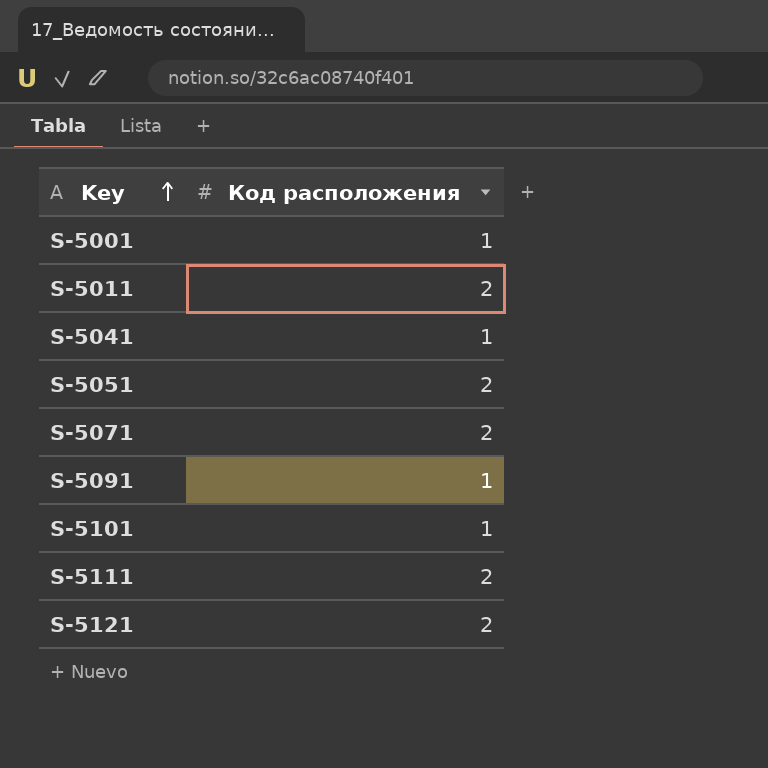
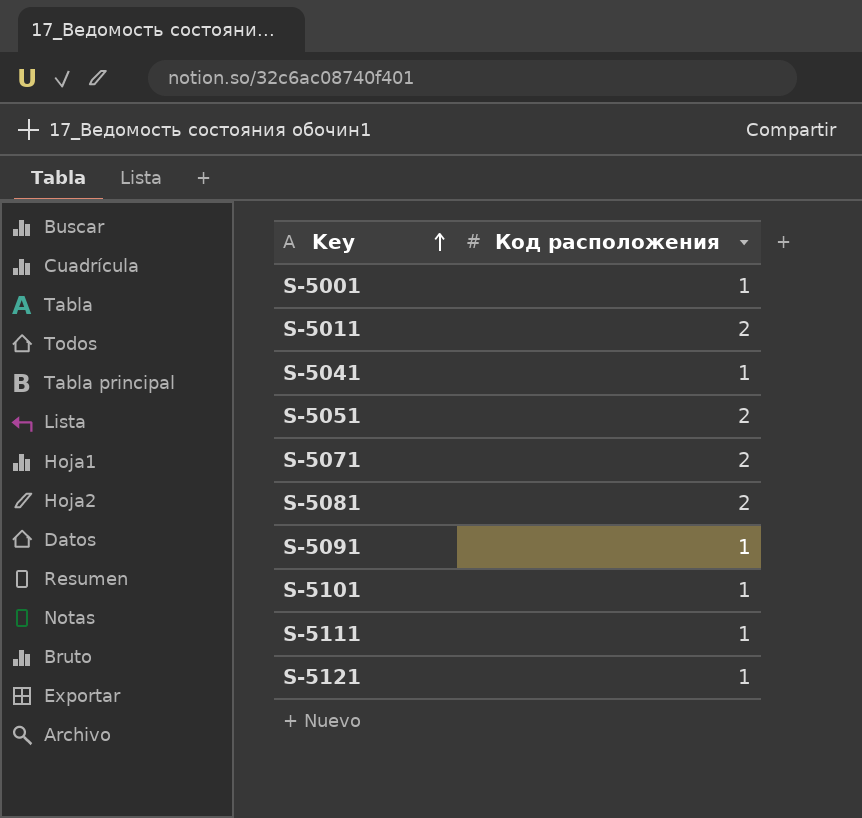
row S-5081: none -> 2
S-5111 | Код расположения: 2 -> 1
S-5121 | Код расположения: 2 -> 1

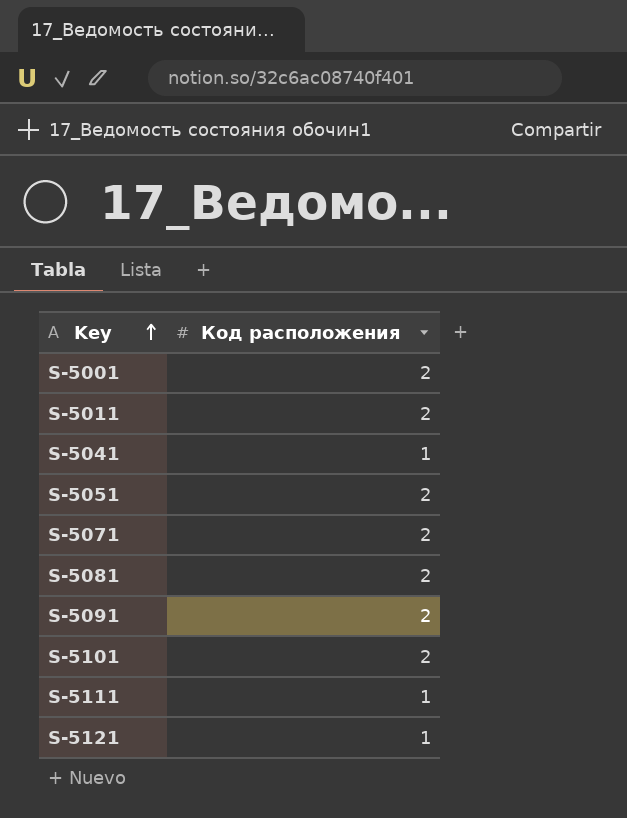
S-5001 | Код расположения: 1 -> 2
S-5091 | Код расположения: 1 -> 2
S-5101 | Код расположения: 1 -> 2

